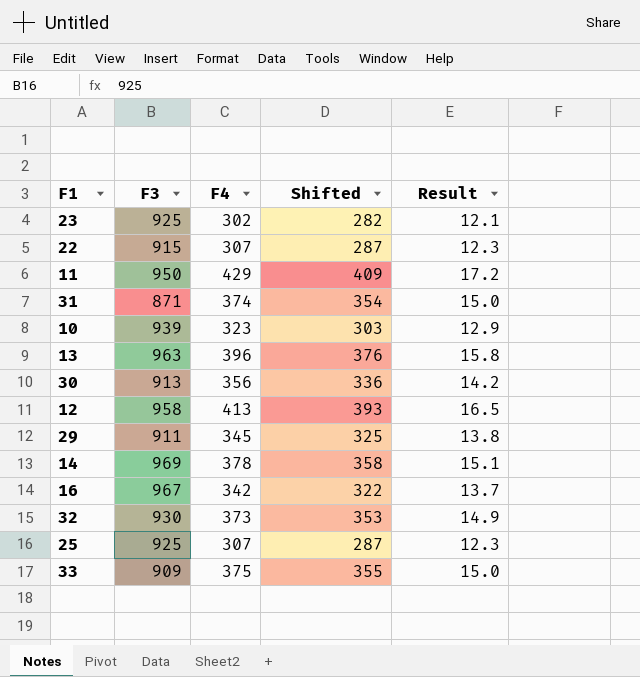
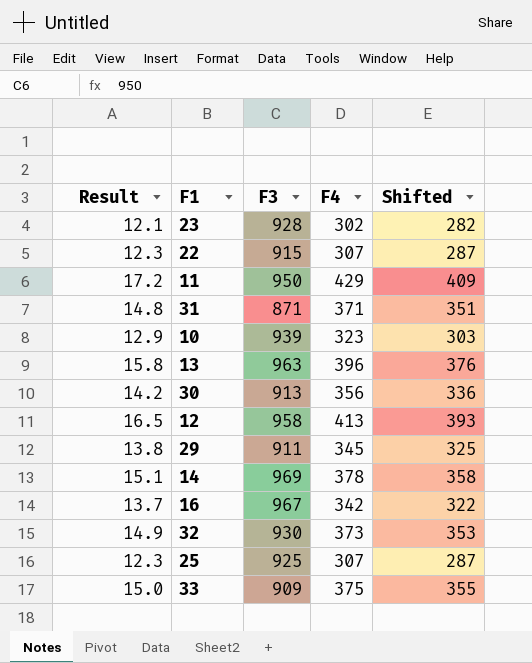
column Result | position: 5 -> 1
23 | F3: 925 -> 928
31 | Result: 15.0 -> 14.8
31 | F4: 374 -> 371
31 | Shifted: 354 -> 351

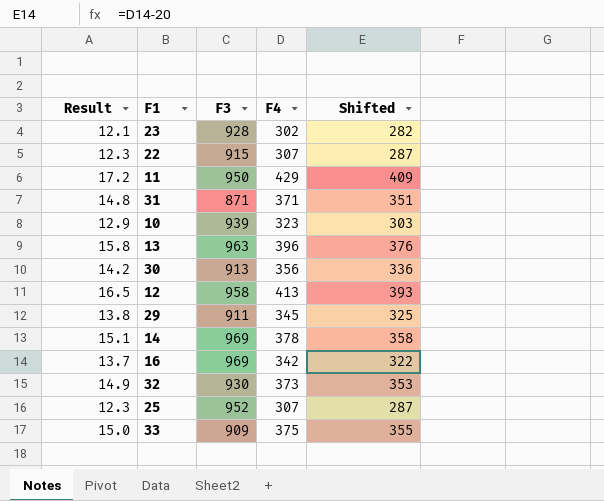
16 | F3: 967 -> 969
25 | F3: 925 -> 952

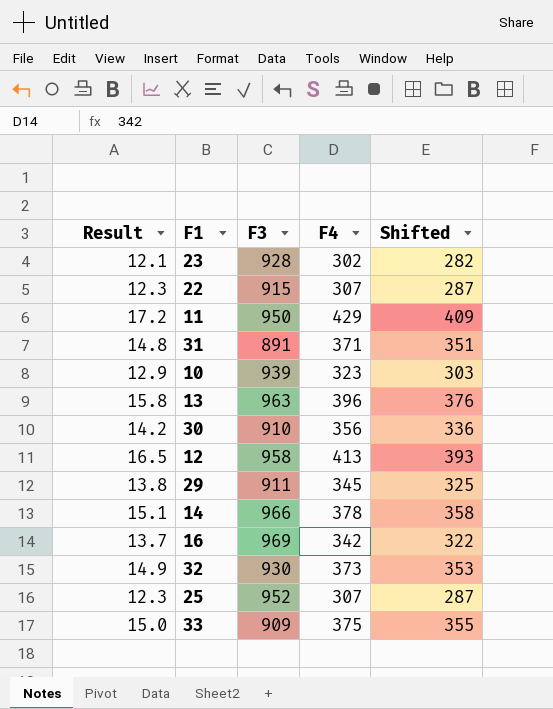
31 | F3: 871 -> 891
30 | F3: 913 -> 910
14 | F3: 969 -> 966

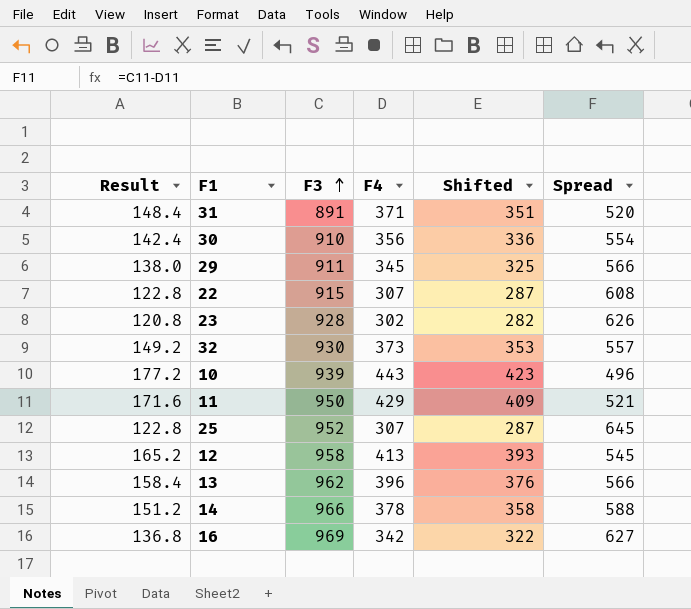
row order: none -> F3 ascending
column Result | formula: [F4] * 0.04 -> [F4] * 0.4
column Spread | formula: none -> [F3] - [F4]
row 33: 15.0 | 909 | 375 | 355 -> none
10 | F4: 323 -> 443
10 | Shifted: 303 -> 423
13 | F3: 963 -> 962

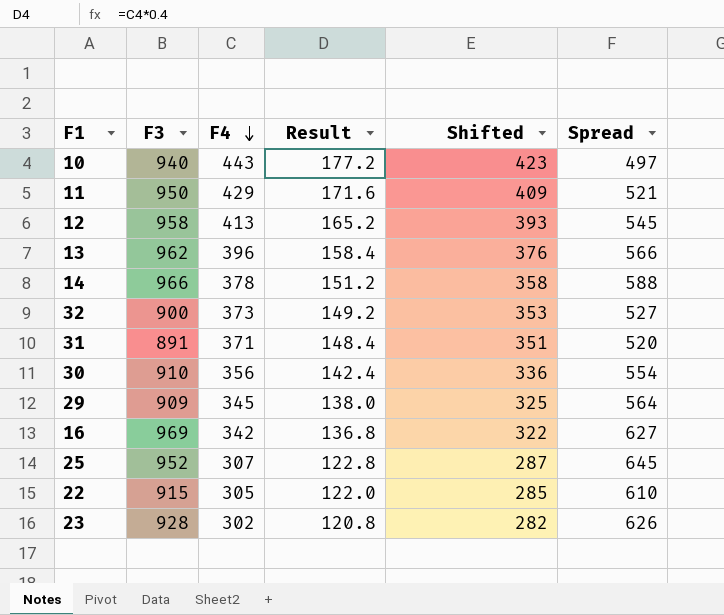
row order: F3 ascending -> F4 descending
column Result | position: 1 -> 4
10 | F3: 939 -> 940
10 | Spread: 496 -> 497
32 | F3: 930 -> 900
32 | Spread: 557 -> 527
29 | F3: 911 -> 909
29 | Spread: 566 -> 564
22 | F4: 307 -> 305
22 | Result: 122.8 -> 122.0
22 | Shifted: 287 -> 285
22 | Spread: 608 -> 610

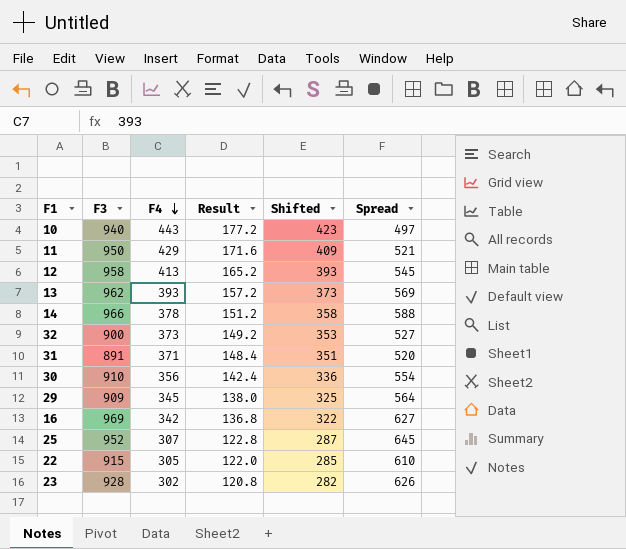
13 | F4: 396 -> 393
13 | Result: 158.4 -> 157.2
13 | Shifted: 376 -> 373
13 | Spread: 566 -> 569

